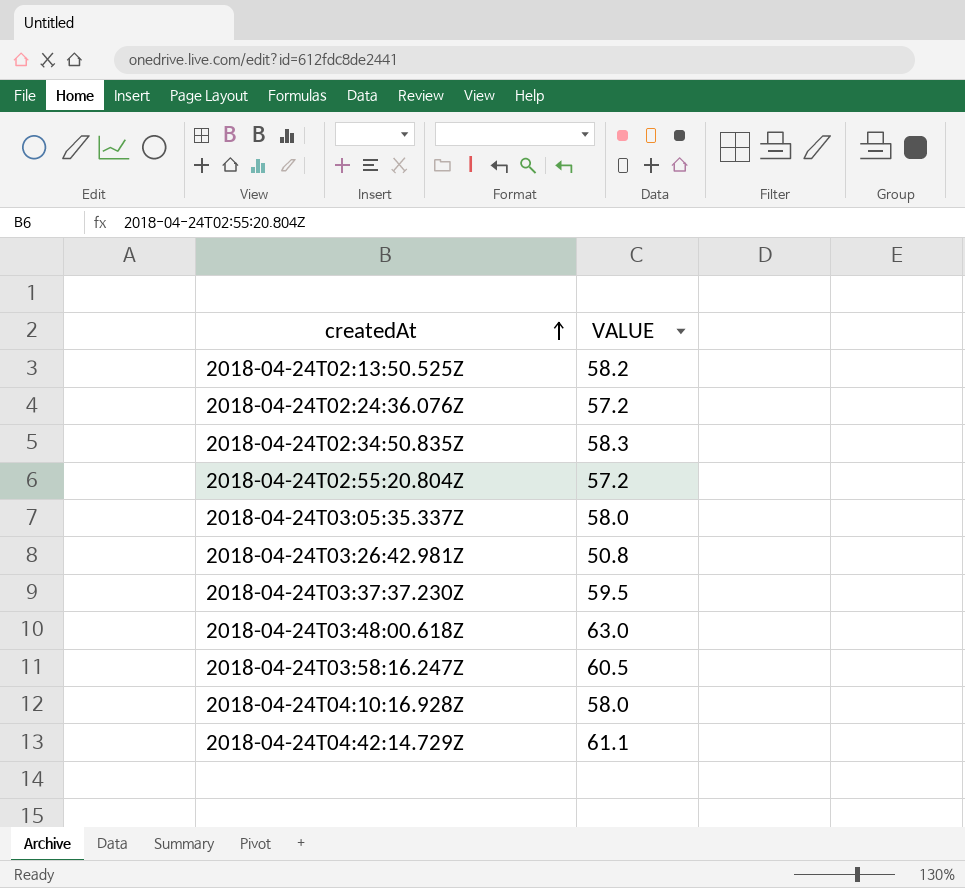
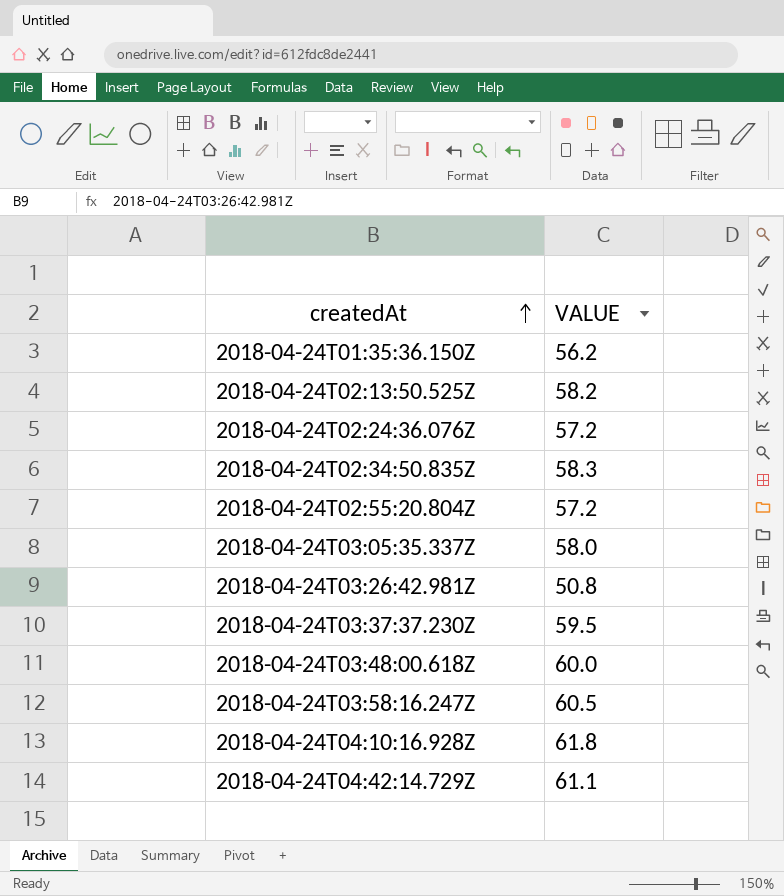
row 2018-04-24T01:35:36.150Z: none -> 56.2
2018-04-24T03:48:00.618Z | VALUE: 63.0 -> 60.0
2018-04-24T04:10:16.928Z | VALUE: 58.0 -> 61.8

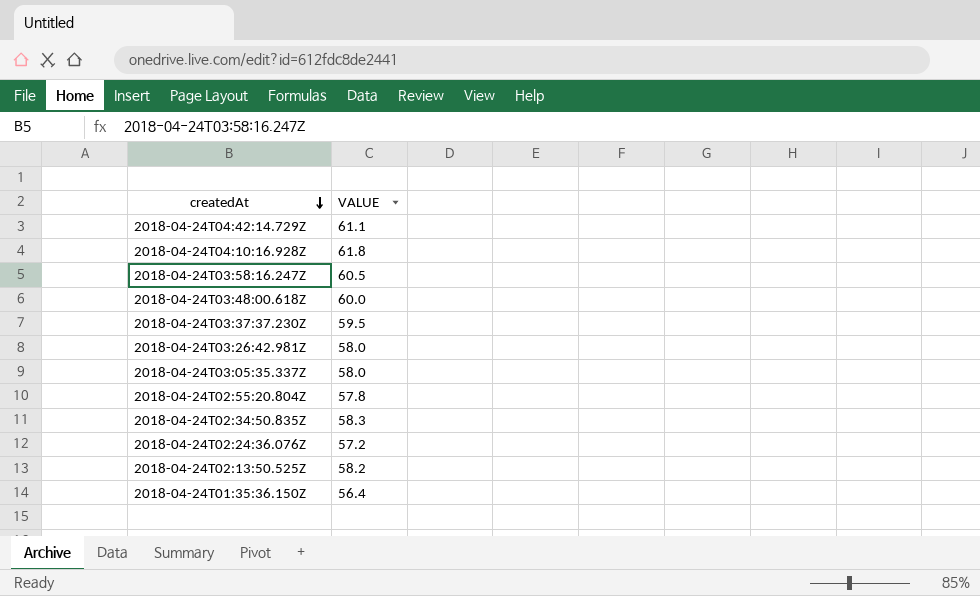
row order: createdAt ascending -> createdAt descending
2018-04-24T03:26:42.981Z | VALUE: 50.8 -> 58.0
2018-04-24T02:55:20.804Z | VALUE: 57.2 -> 57.8
2018-04-24T01:35:36.150Z | VALUE: 56.2 -> 56.4

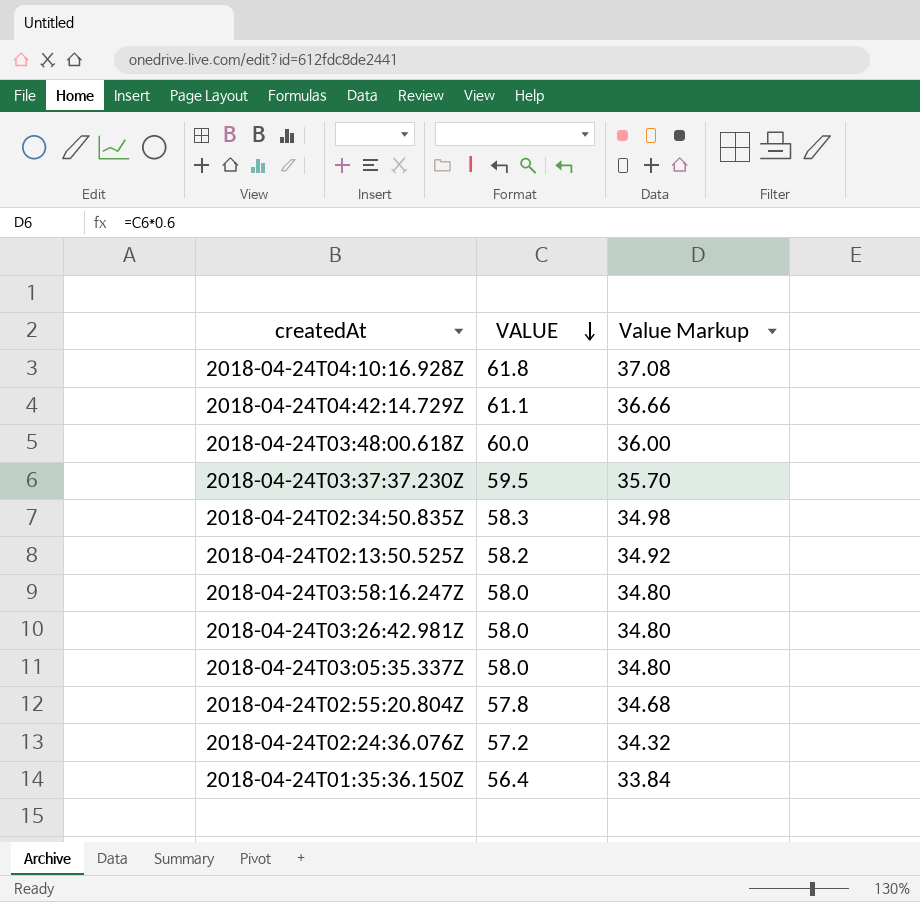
row order: createdAt descending -> VALUE descending
column Value Markup | formula: none -> [VALUE] * 0.6
2018-04-24T03:58:16.247Z | VALUE: 60.5 -> 58.0

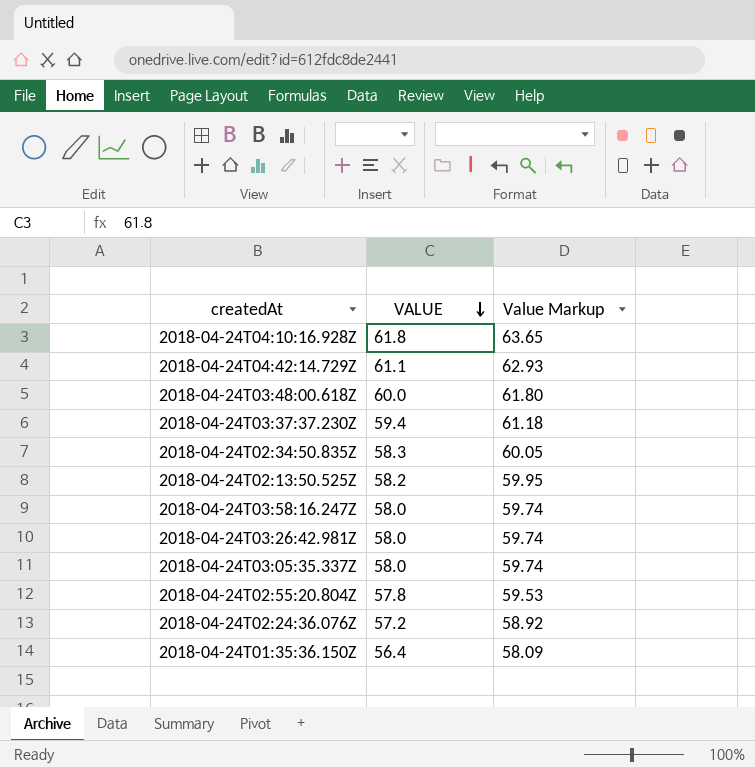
column Value Markup | formula: [VALUE] * 0.6 -> [VALUE] * 1.03
2018-04-24T03:37:37.230Z | VALUE: 59.5 -> 59.4

